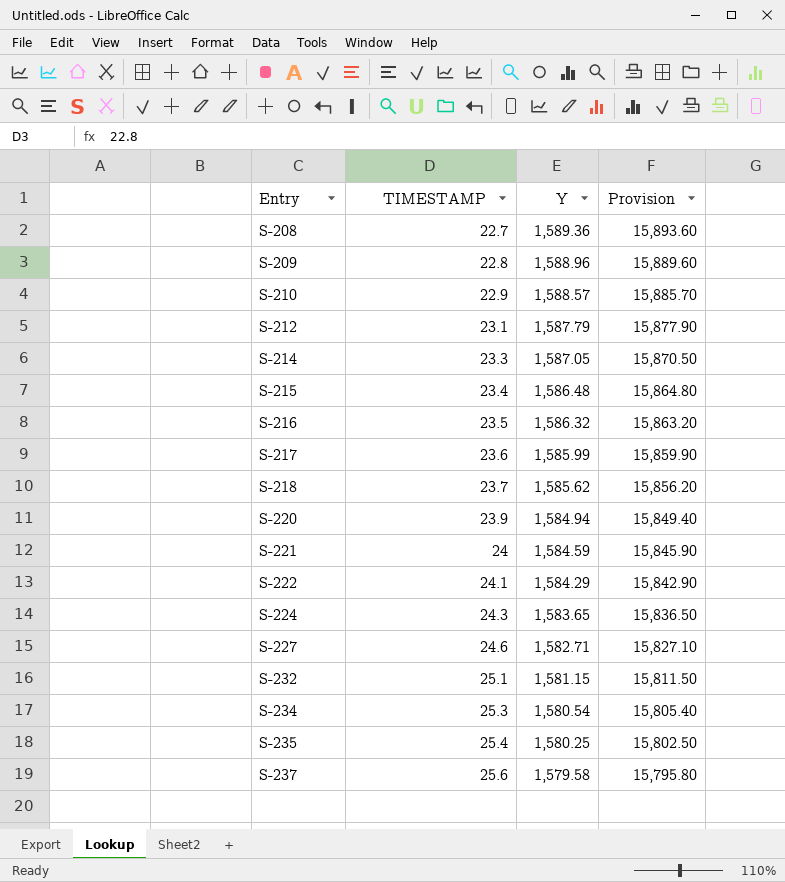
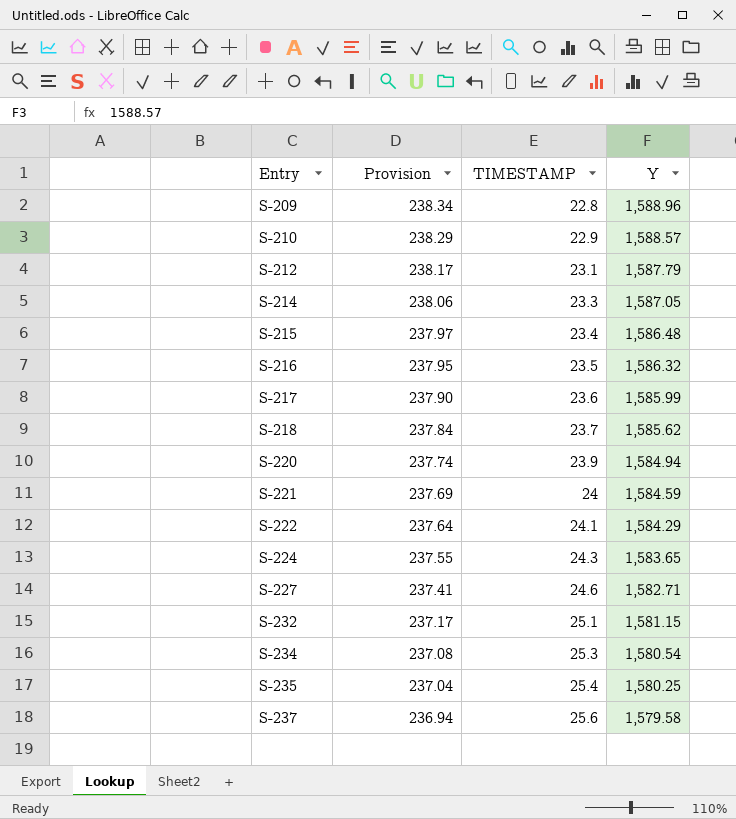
column Provision | formula: [Y] * 10 -> [Y] * 0.15
column Provision | position: 4 -> 2
row S-208: 22.7 | 1,589.36 | 15,893.60 -> none

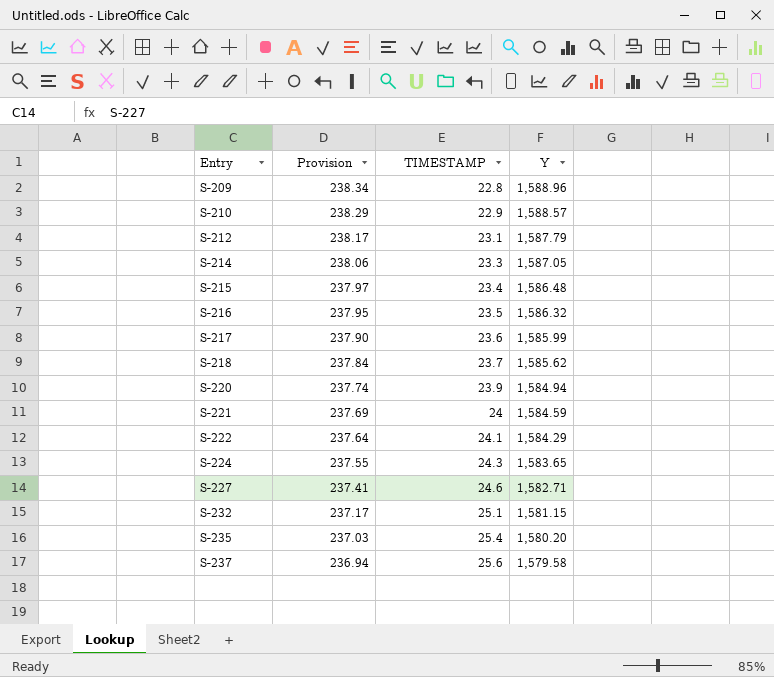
row S-234: 237.08 | 25.3 | 1,580.54 -> none
S-235 | Provision: 237.04 -> 237.03
S-235 | Y: 1,580.25 -> 1,580.20

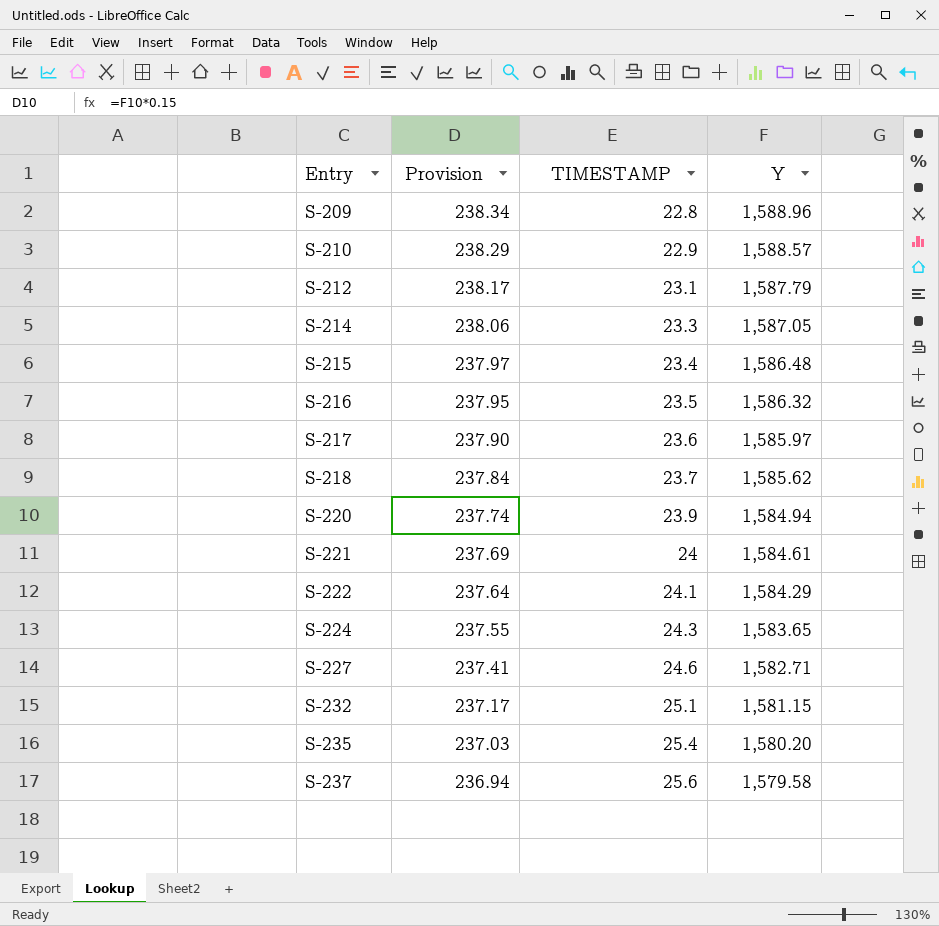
S-217 | Y: 1,585.99 -> 1,585.97
S-221 | Y: 1,584.59 -> 1,584.61

